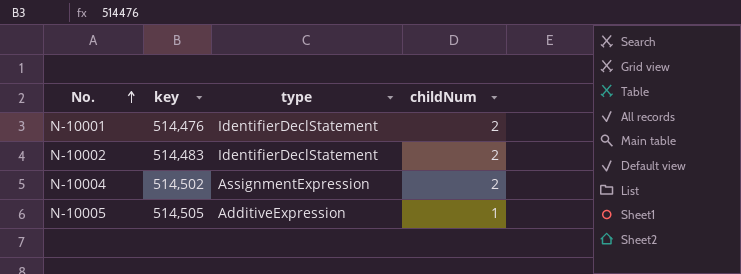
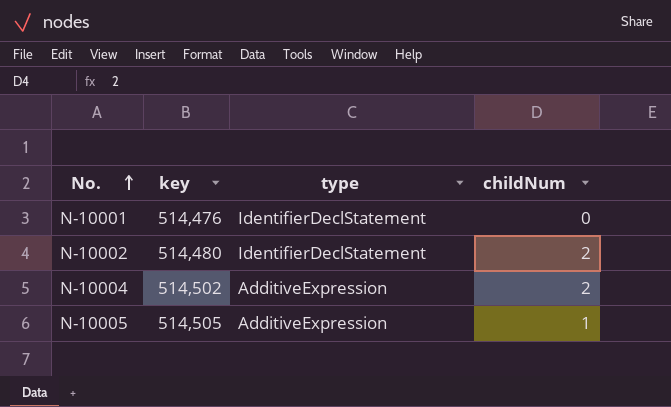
N-10001 | childNum: 2 -> 0
N-10002 | key: 514,483 -> 514,480
N-10004 | type: AssignmentExpression -> AdditiveExpression

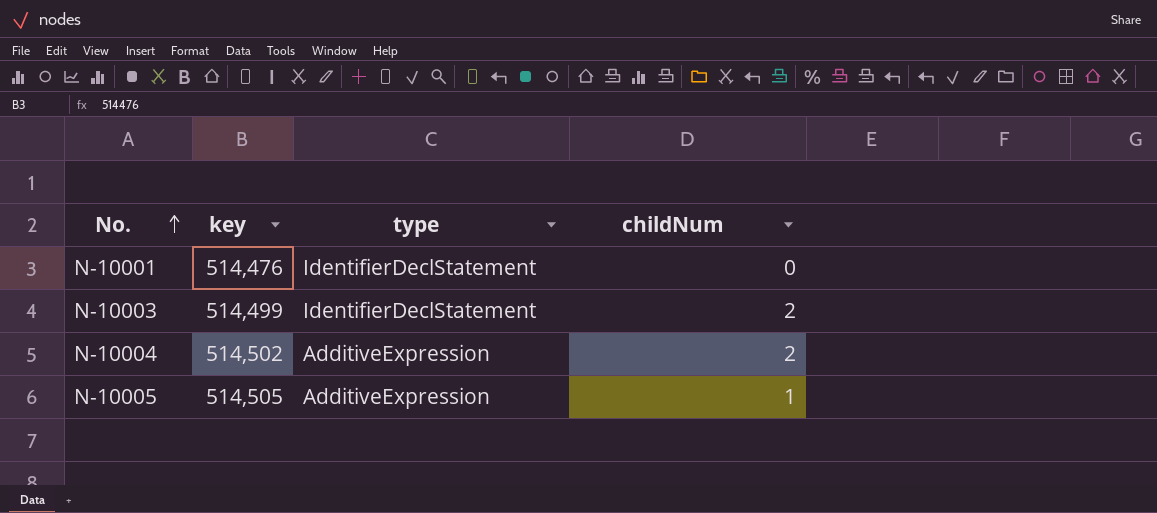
row N-10002: 514,480 | IdentifierDeclStatement | 2 -> none
row N-10003: none -> 514,499 | IdentifierDeclStatement | 2

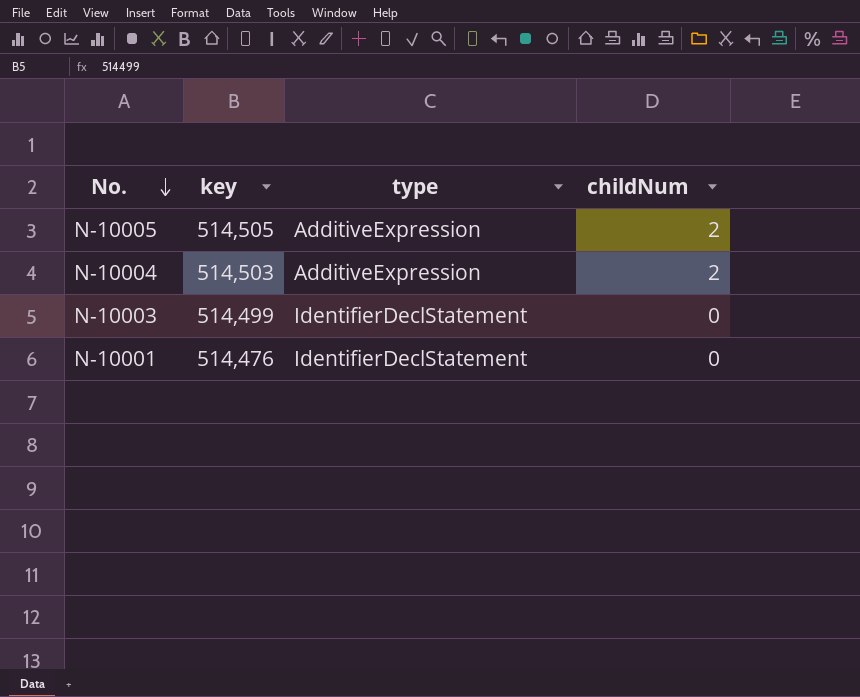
row order: No. ascending -> No. descending
N-10005 | childNum: 1 -> 2
N-10004 | key: 514,502 -> 514,503
N-10003 | childNum: 2 -> 0

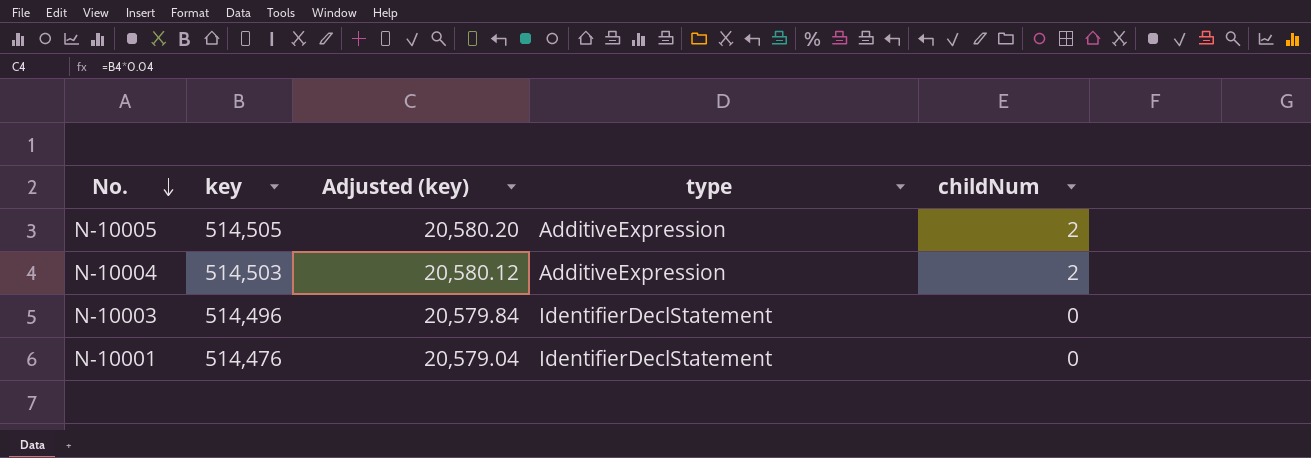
column Adjusted (key) | formula: none -> [key] * 0.04
N-10003 | key: 514,499 -> 514,496

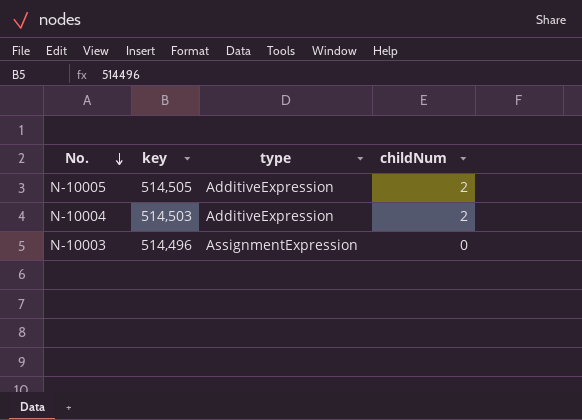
column Adjusted (key) | formula: [key] * 0.04 -> none
row N-10001: 514,476 | 20,579.04 | IdentifierDeclStatement | 0 -> none
N-10003 | type: IdentifierDeclStatement -> AssignmentExpression

